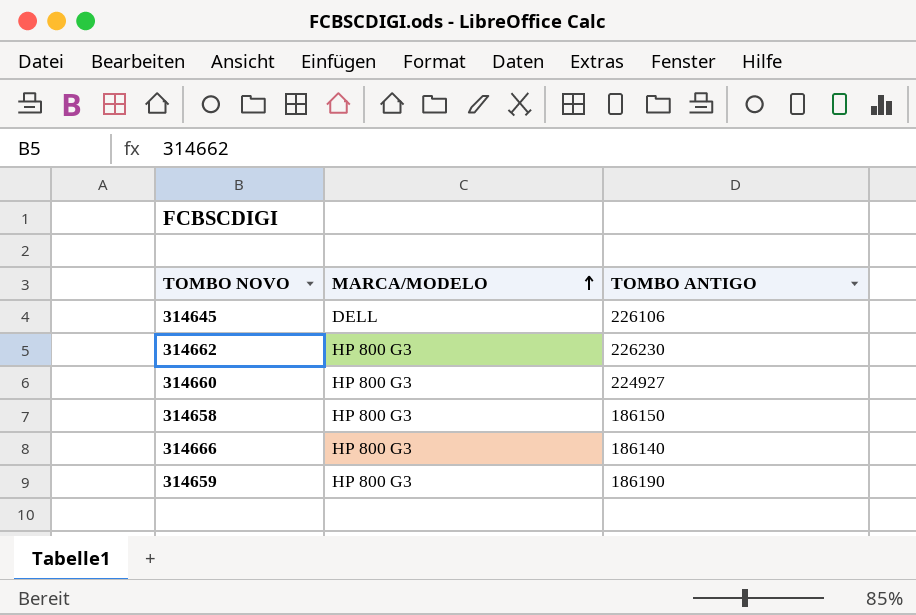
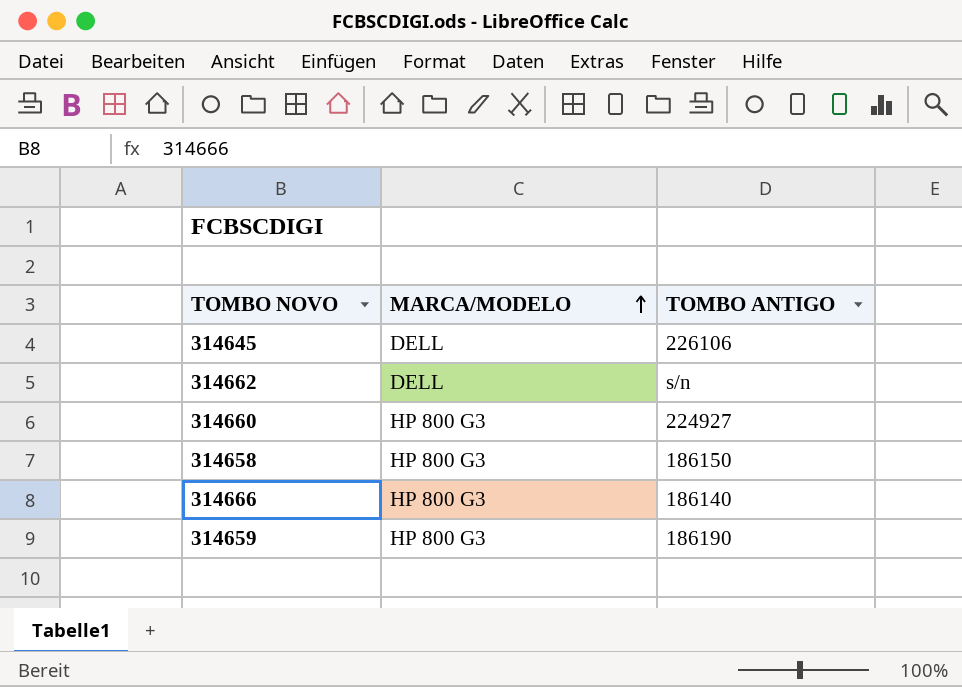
314662 | MARCA/MODELO: HP 800 G3 -> DELL
314662 | TOMBO ANTIGO: 226230 -> s/n

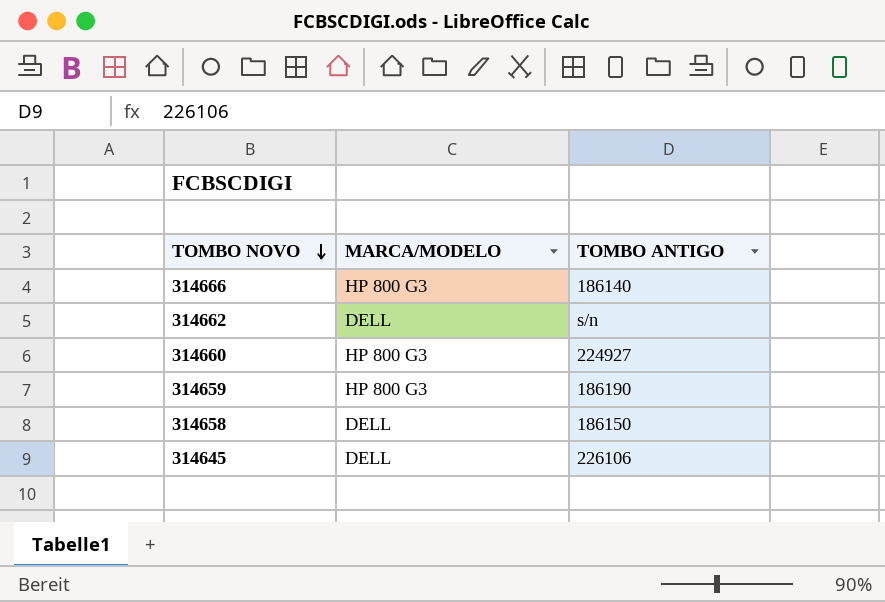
row order: MARCA/MODELO ascending -> TOMBO NOVO descending
314658 | MARCA/MODELO: HP 800 G3 -> DELL

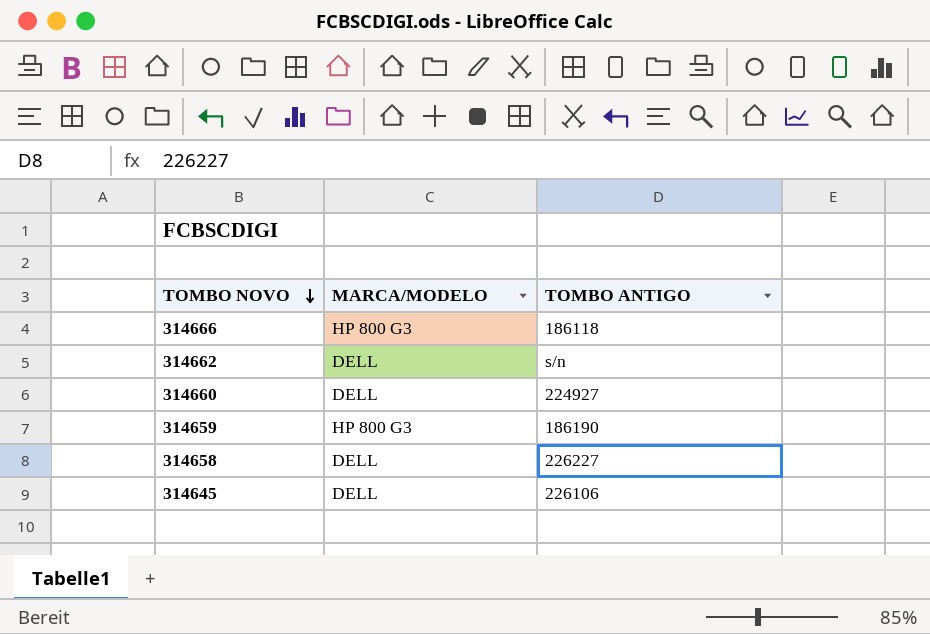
314666 | TOMBO ANTIGO: 186140 -> 186118
314660 | MARCA/MODELO: HP 800 G3 -> DELL
314658 | TOMBO ANTIGO: 186150 -> 226227

